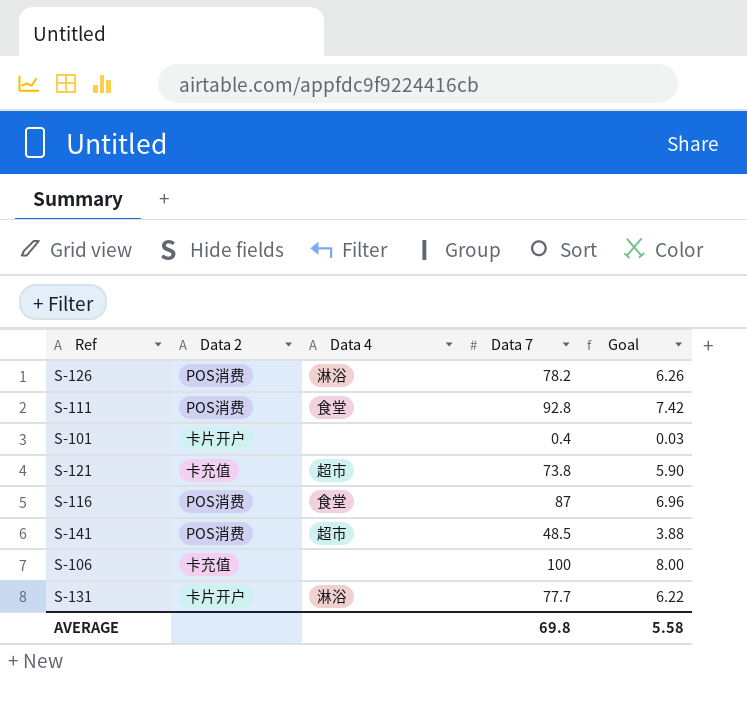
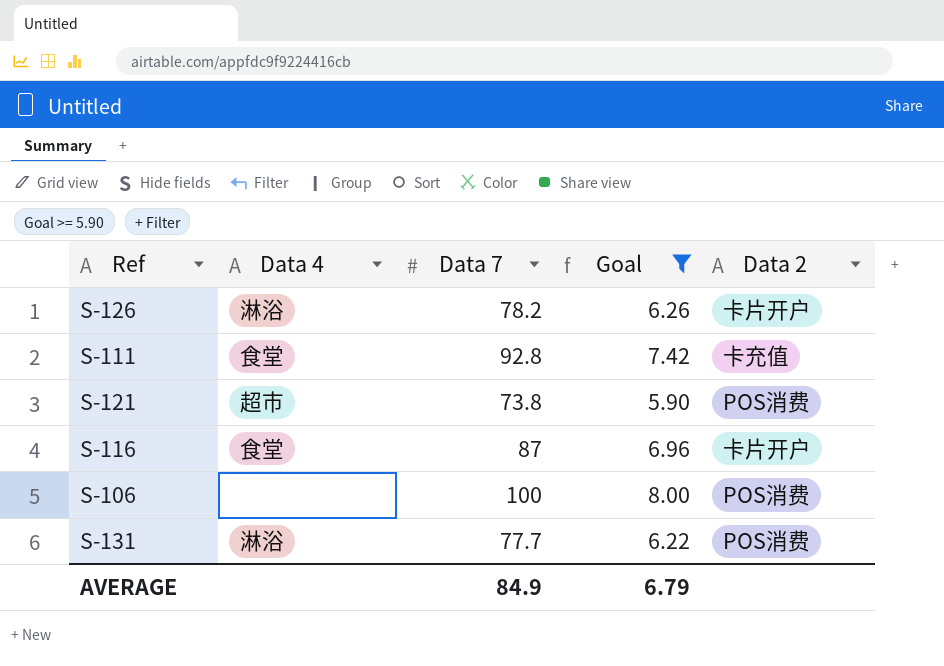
filter: none -> Goal >= 5.90
column Data 2 | position: 2 -> 5
S-126 | Data 2: POS消费 -> 卡片开户
S-111 | Data 2: POS消费 -> 卡充值
S-121 | Data 2: 卡充值 -> POS消费
S-116 | Data 2: POS消费 -> 卡片开户
S-106 | Data 2: 卡充值 -> POS消费
S-131 | Data 2: 卡片开户 -> POS消费
AVERAGE | Data 7: 69.8 -> 84.9
AVERAGE | Goal: 5.58 -> 6.79

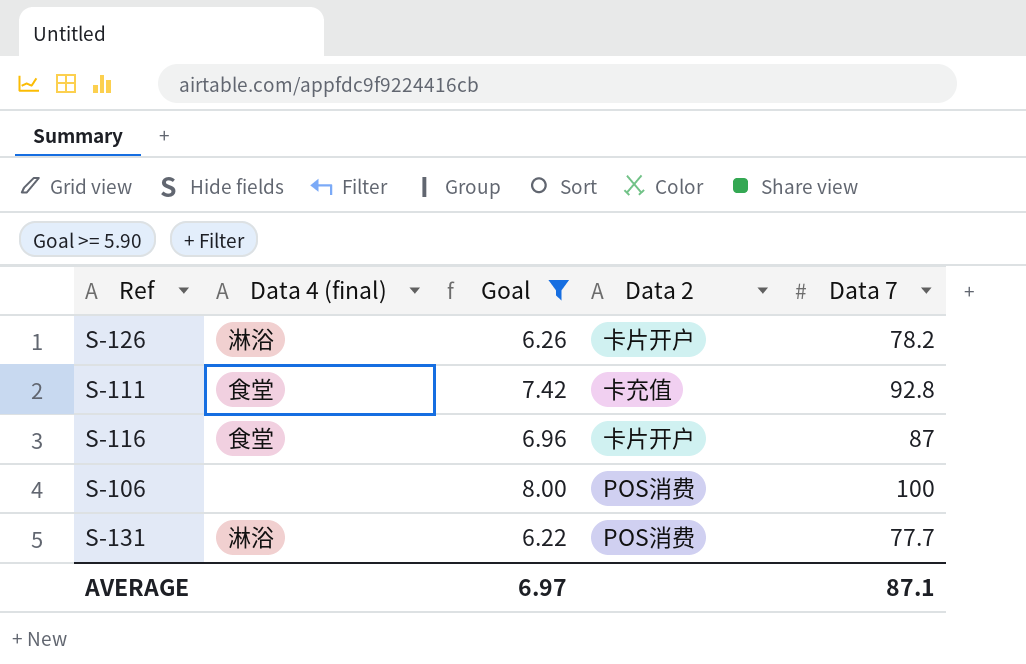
column name: Data 4 -> Data 4 (final)
column Data 7 | position: 3 -> 5
row S-121: 超市 | 73.8 | 5.90 | POS消费 -> none
AVERAGE | Goal: 6.79 -> 6.97
AVERAGE | Data 7: 84.9 -> 87.1

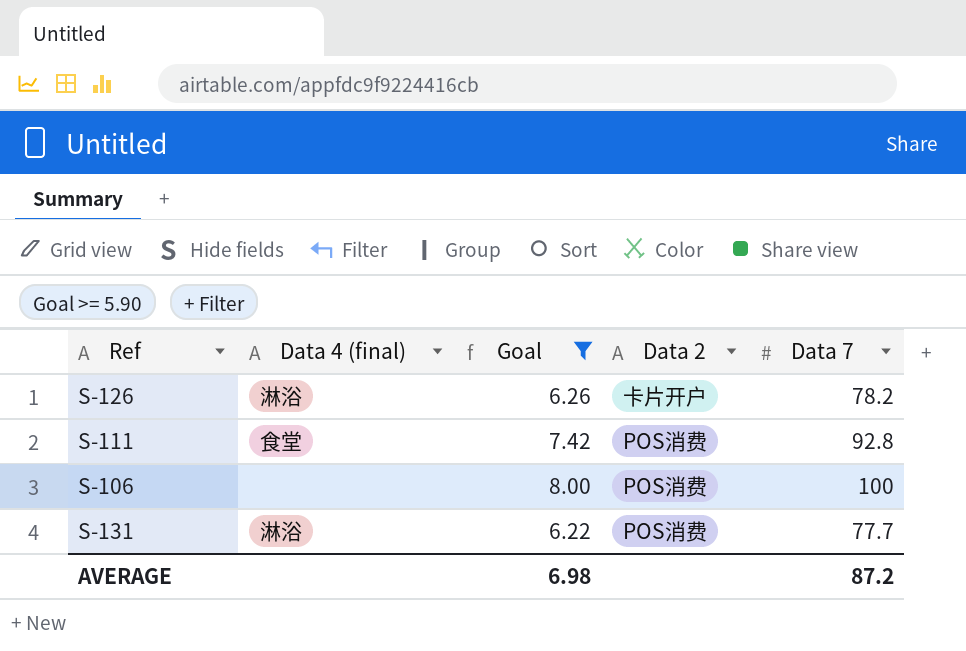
row S-116: 食堂 | 6.96 | 卡片开户 | 87 -> none
S-111 | Data 2: 卡充值 -> POS消费
AVERAGE | Goal: 6.97 -> 6.98
AVERAGE | Data 7: 87.1 -> 87.2

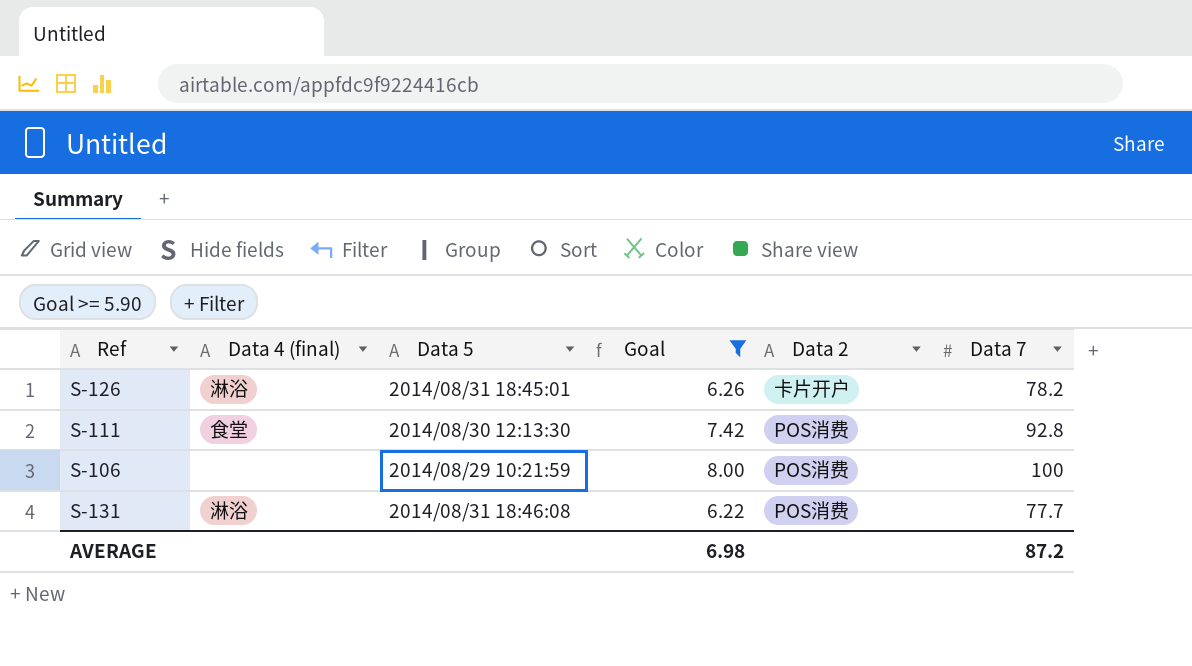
column Data 5 | position: none -> 3

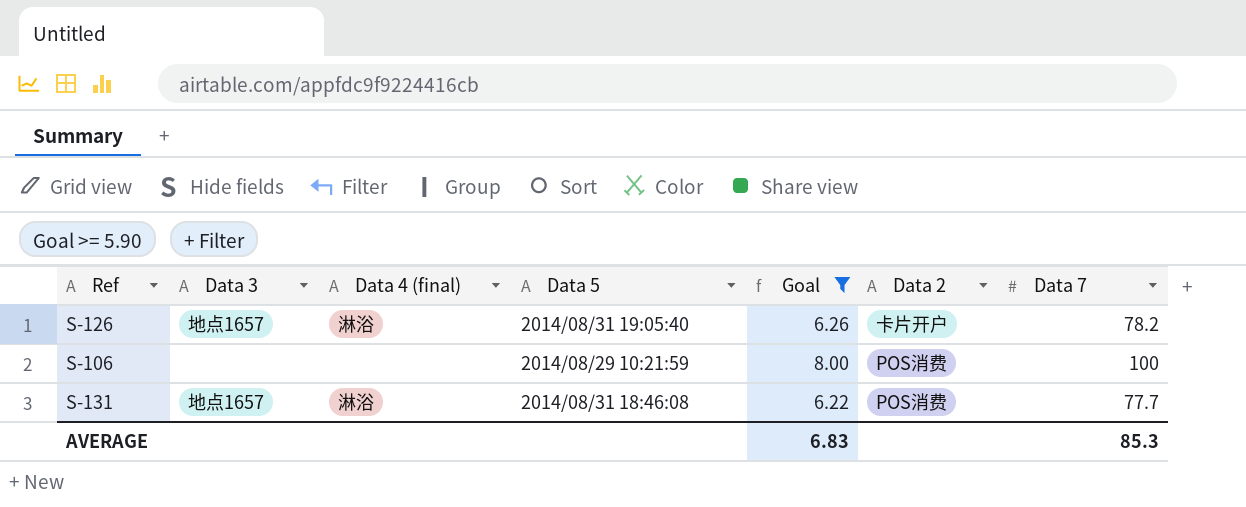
column Data 3 | position: none -> 2
row S-111: 食堂 | 2014/08/30 12:13:30 | 7.42 | POS消费 | 92.8 -> none
S-126 | Data 5: 2014/08/31 18:45:01 -> 2014/08/31 19:05:40
AVERAGE | Goal: 6.98 -> 6.83
AVERAGE | Data 7: 87.2 -> 85.3

